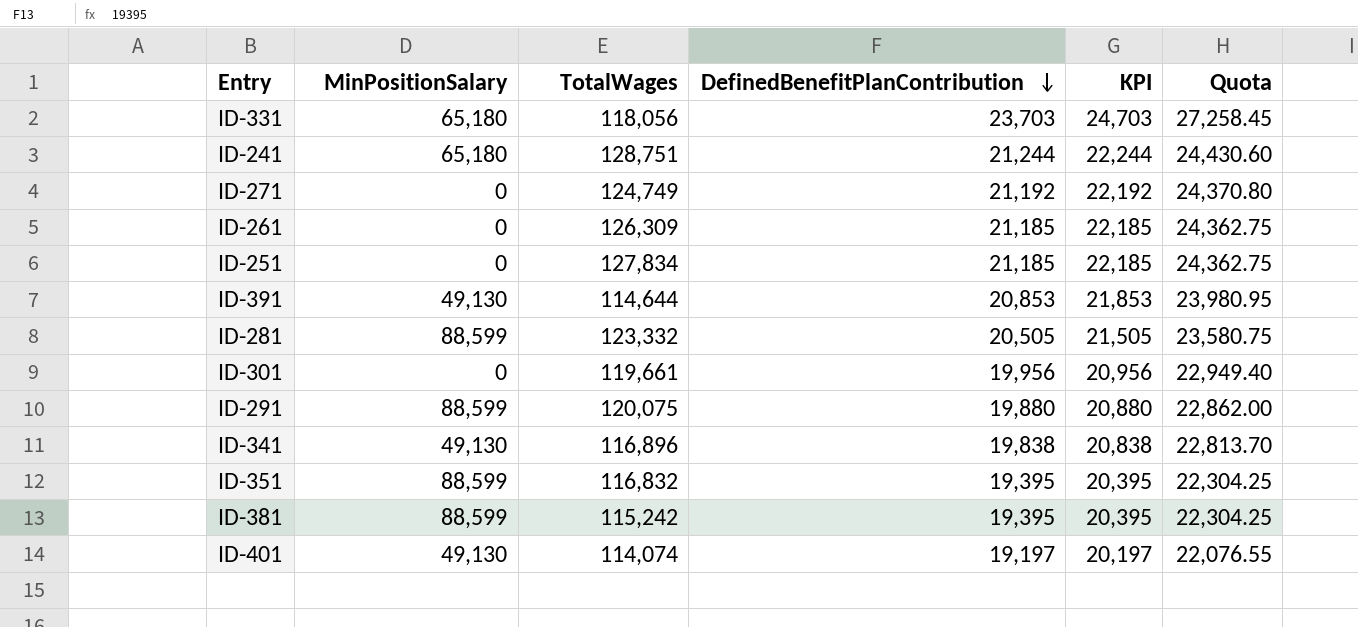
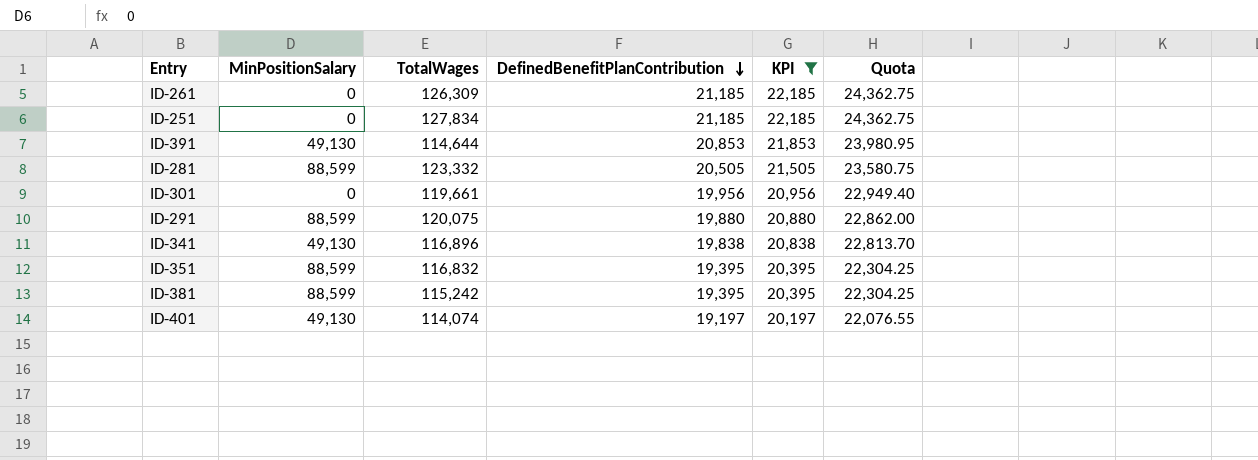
filter: none -> KPI <= 22,185

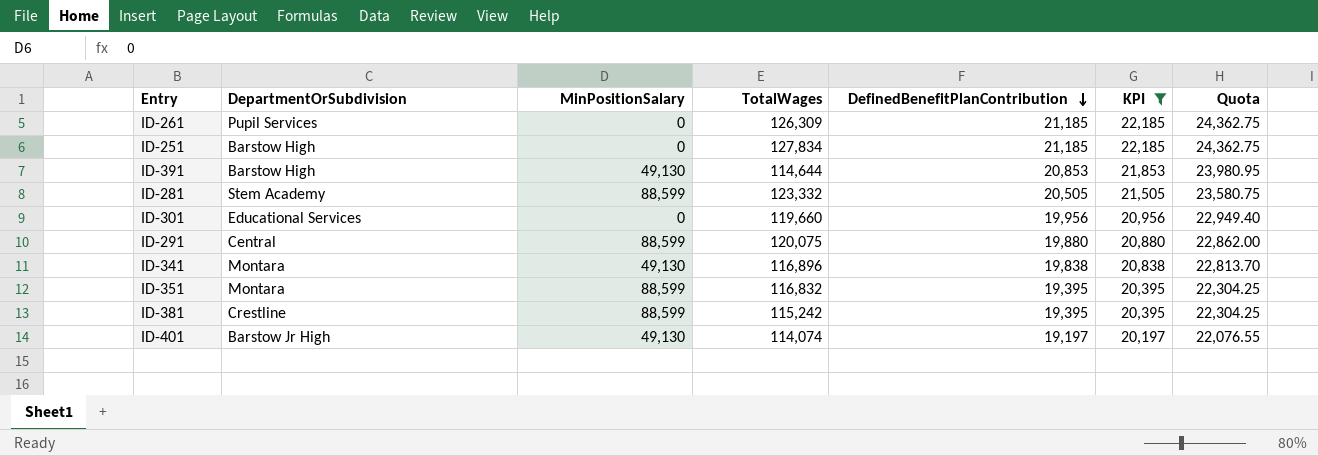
column DepartmentOrSubdivision | position: none -> 2
ID-301 | TotalWages: 119,661 -> 119,660

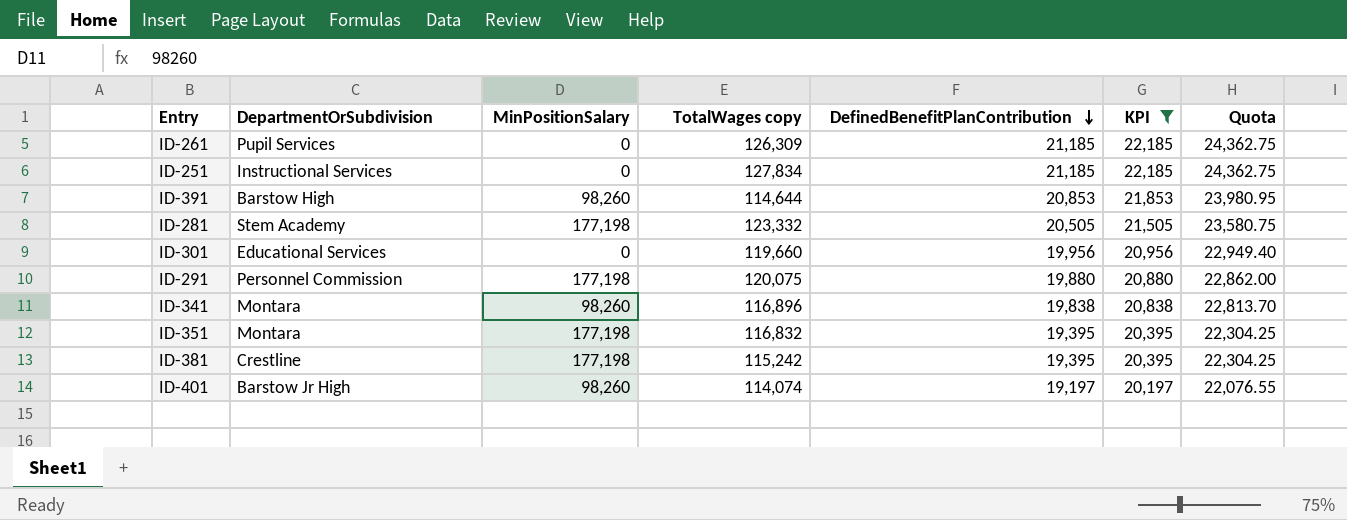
column name: TotalWages -> TotalWages copy
ID-251 | DepartmentOrSubdivision: Barstow High -> Instructional Services
ID-391 | MinPositionSalary: 49,130 -> 98,260
ID-281 | MinPositionSalary: 88,599 -> 177,198
ID-291 | DepartmentOrSubdivision: Central -> Personnel Commission
ID-291 | MinPositionSalary: 88,599 -> 177,198
ID-341 | MinPositionSalary: 49,130 -> 98,260
ID-351 | MinPositionSalary: 88,599 -> 177,198
ID-381 | MinPositionSalary: 88,599 -> 177,198
ID-401 | MinPositionSalary: 49,130 -> 98,260

